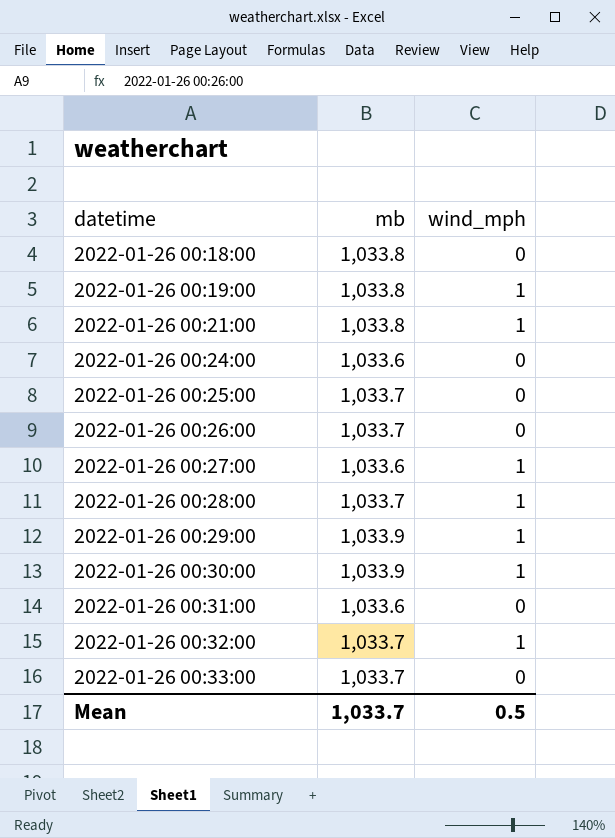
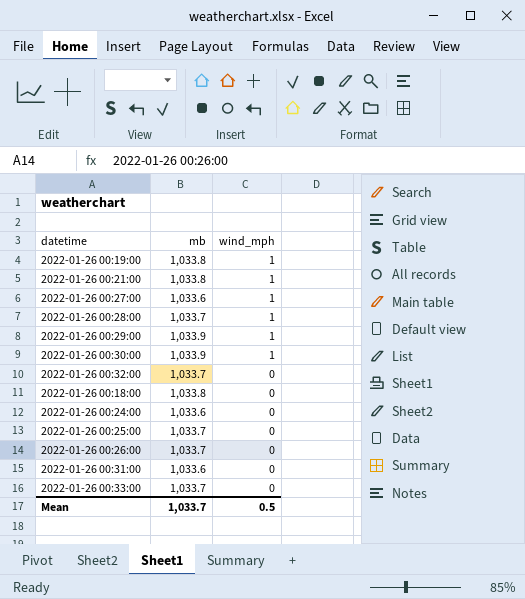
row order: datetime ascending -> wind_mph descending
2022-01-26 00:32:00 | wind_mph: 1 -> 0

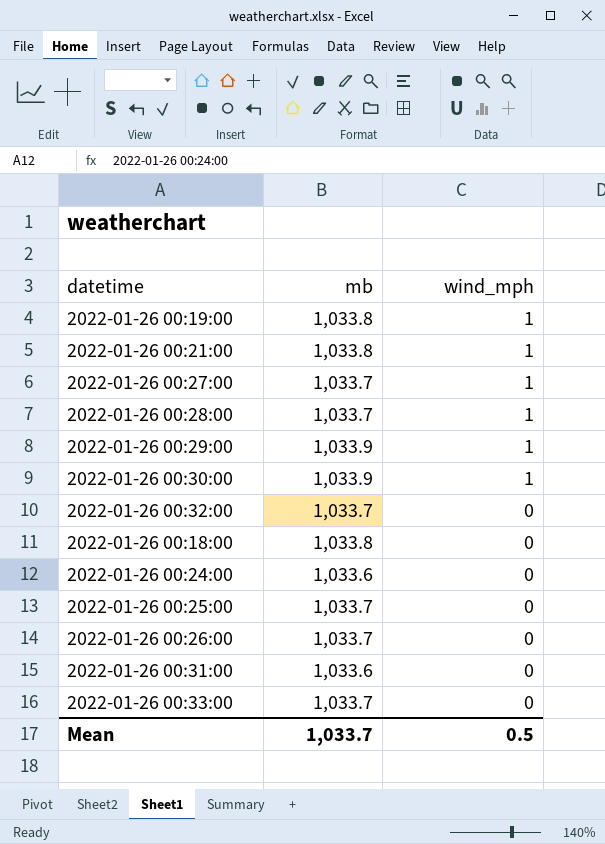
2022-01-26 00:27:00 | mb: 1,033.6 -> 1,033.7

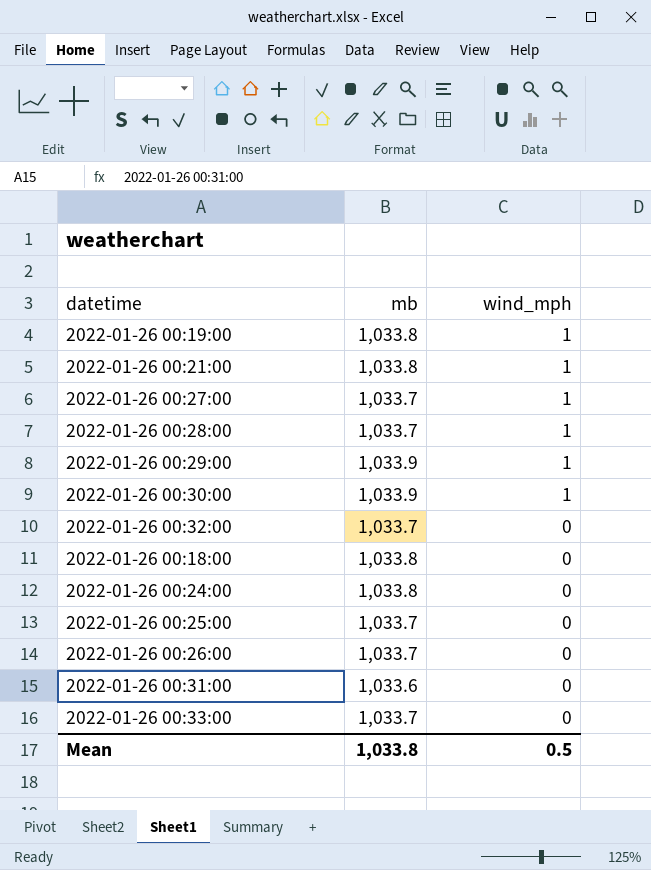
2022-01-26 00:24:00 | mb: 1,033.6 -> 1,033.8
Mean | mb: 1,033.7 -> 1,033.8

